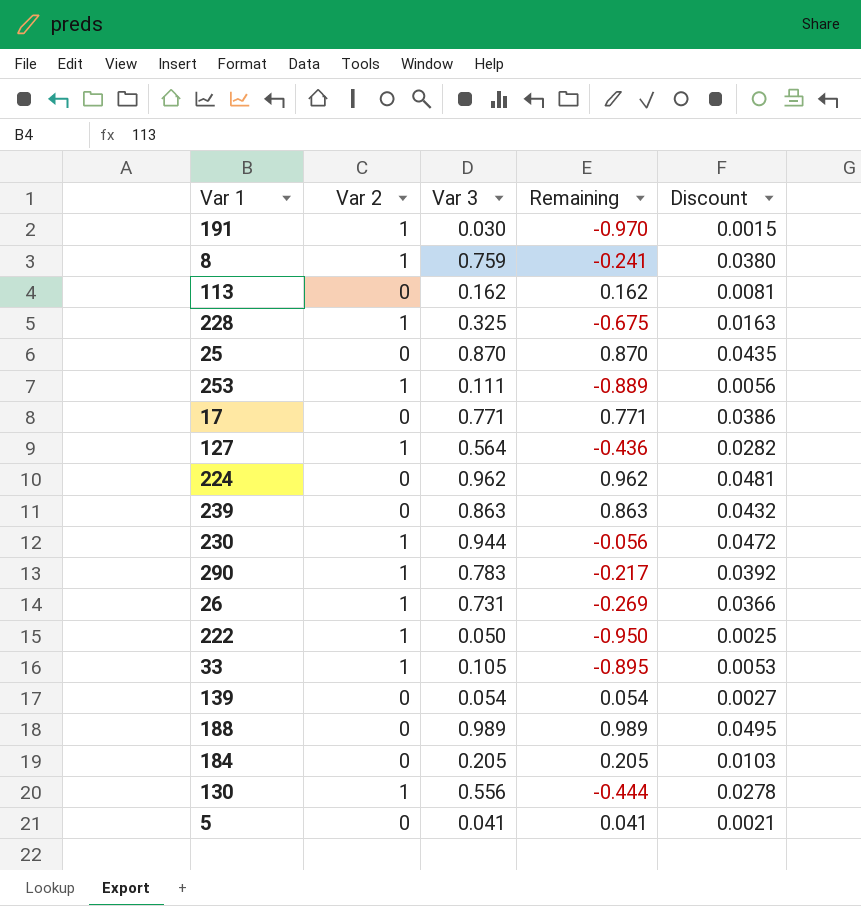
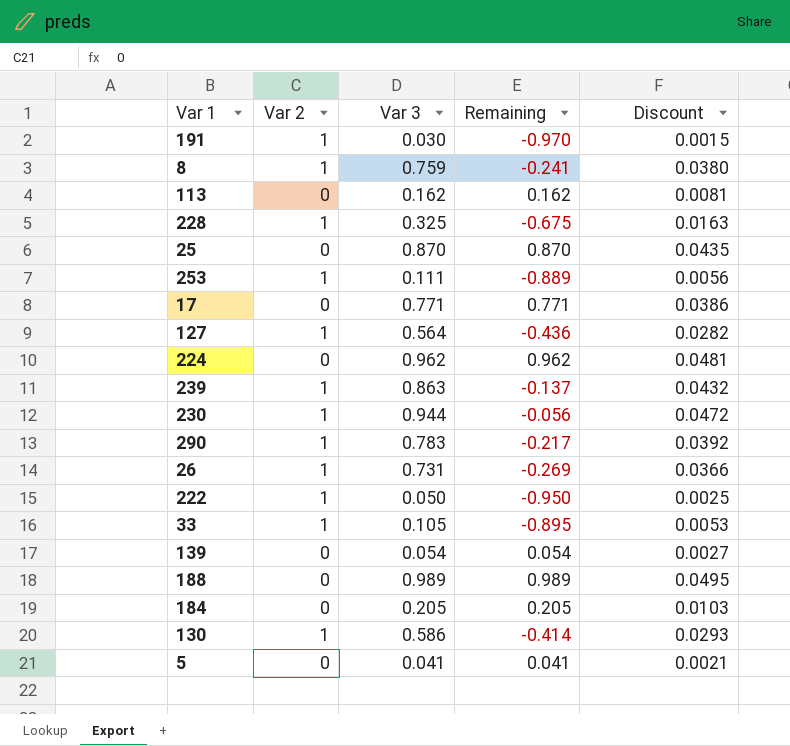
239 | Var 2: 0 -> 1
239 | Remaining: 0.863 -> -0.137
130 | Var 3: 0.556 -> 0.586
130 | Remaining: -0.444 -> -0.414
130 | Discount: 0.0278 -> 0.0293

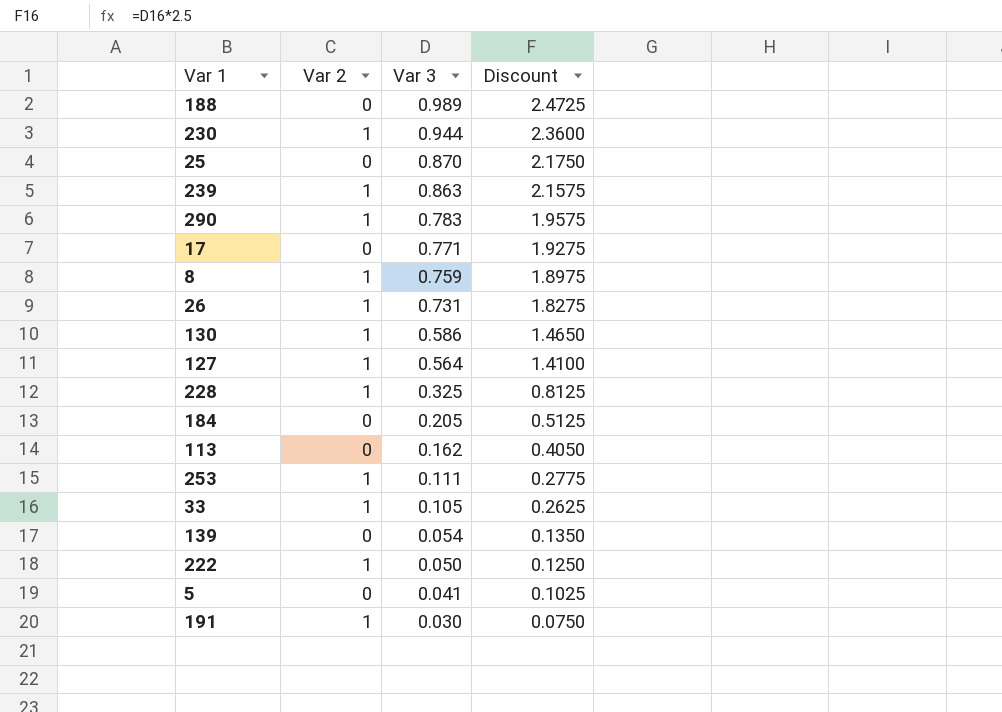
row order: none -> Var 3 descending
column Remaining | formula: [Var 3] - [Var 2] -> none
column Discount | formula: [Var 3] * 0.05 -> [Var 3] * 2.5
row 224: 0 | 0.962 | 0.962 | 0.0481 -> none

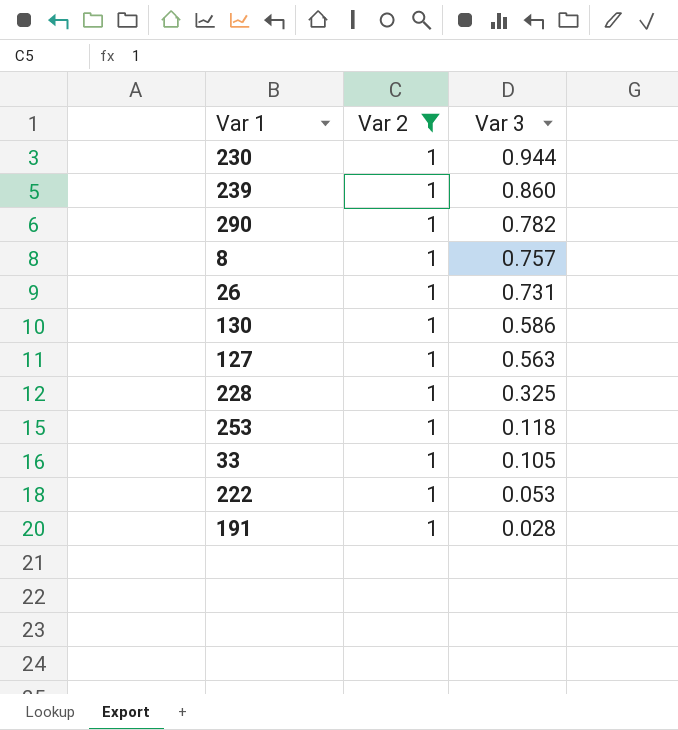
filter: none -> Var 2 = 1
column Discount | formula: [Var 3] * 2.5 -> none
239 | Var 3: 0.863 -> 0.860
290 | Var 3: 0.783 -> 0.782
8 | Var 3: 0.759 -> 0.757
127 | Var 3: 0.564 -> 0.563
253 | Var 3: 0.111 -> 0.118
222 | Var 3: 0.050 -> 0.053
191 | Var 3: 0.030 -> 0.028

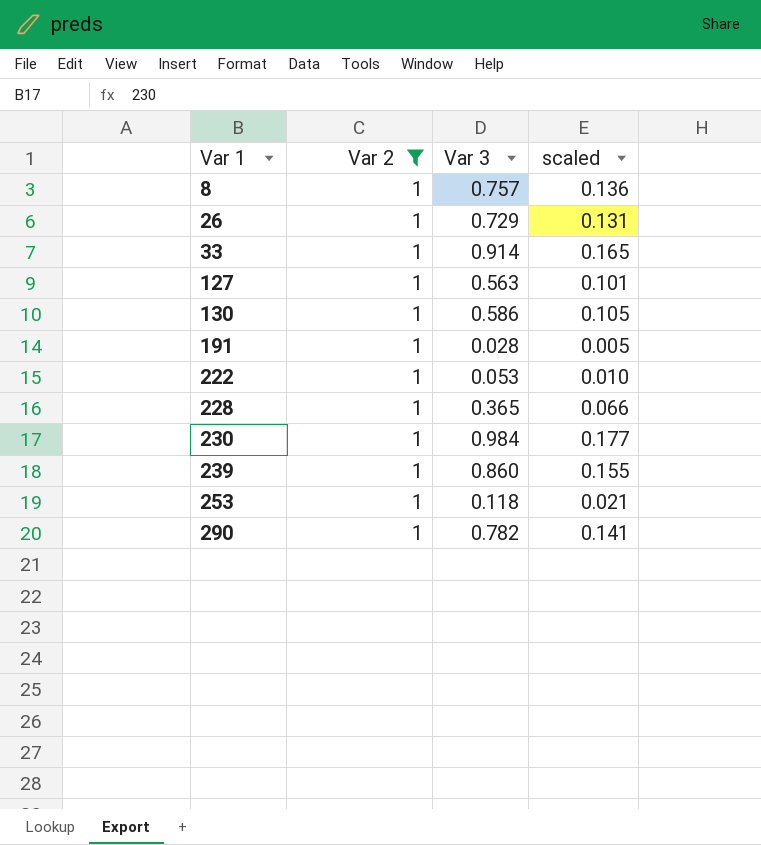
row order: Var 3 descending -> Var 1 ascending
column scaled | formula: none -> [Var 3] * 0.18
26 | Var 3: 0.731 -> 0.729
33 | Var 3: 0.105 -> 0.914
228 | Var 3: 0.325 -> 0.365
230 | Var 3: 0.944 -> 0.984

